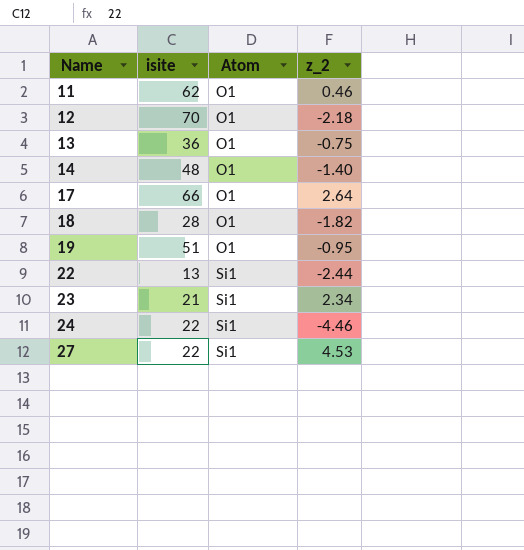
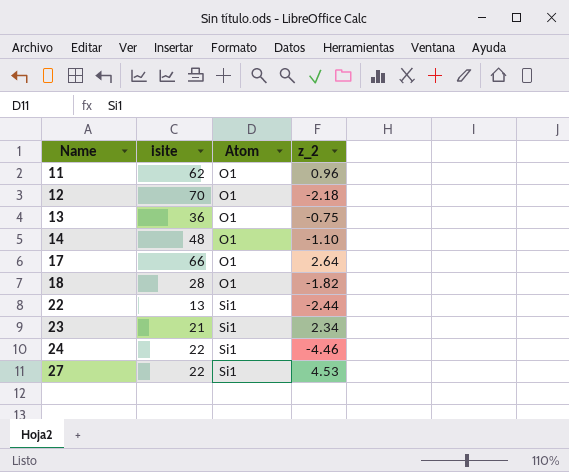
row 19: 51 | O1 | -0.95 -> none
11 | z_2: 0.46 -> 0.96
14 | z_2: -1.40 -> -1.10

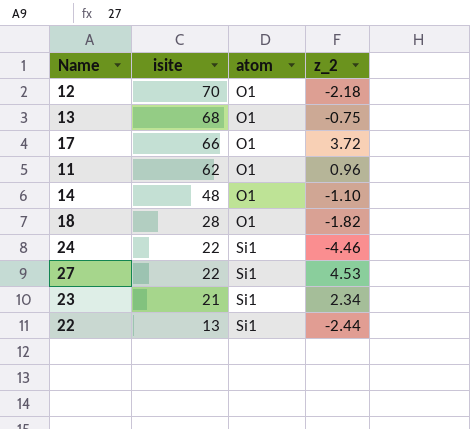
row order: Name ascending -> isite descending
column name: Atom -> atom
13 | isite: 36 -> 68
17 | z_2: 2.64 -> 3.72

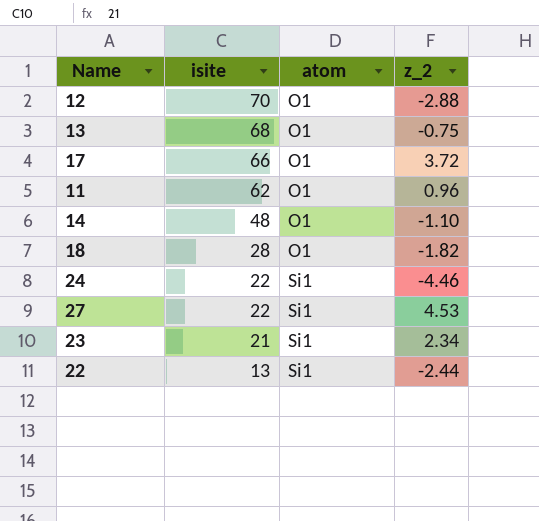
12 | z_2: -2.18 -> -2.88

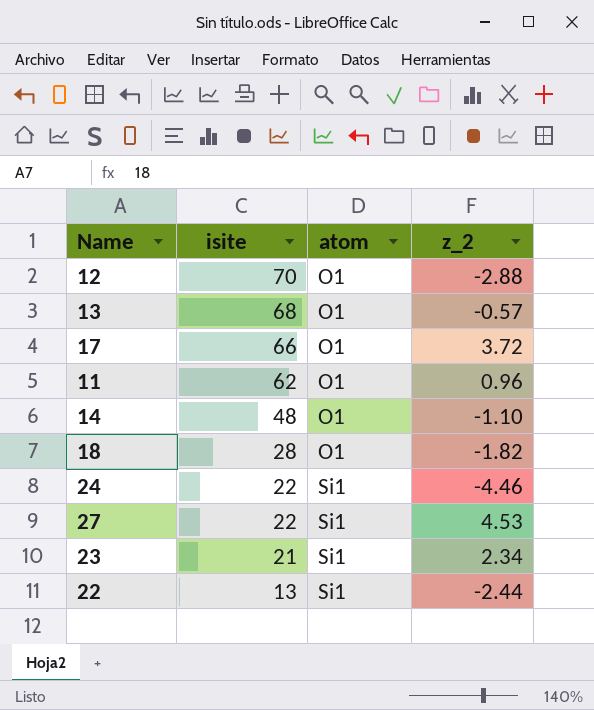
13 | z_2: -0.75 -> -0.57

